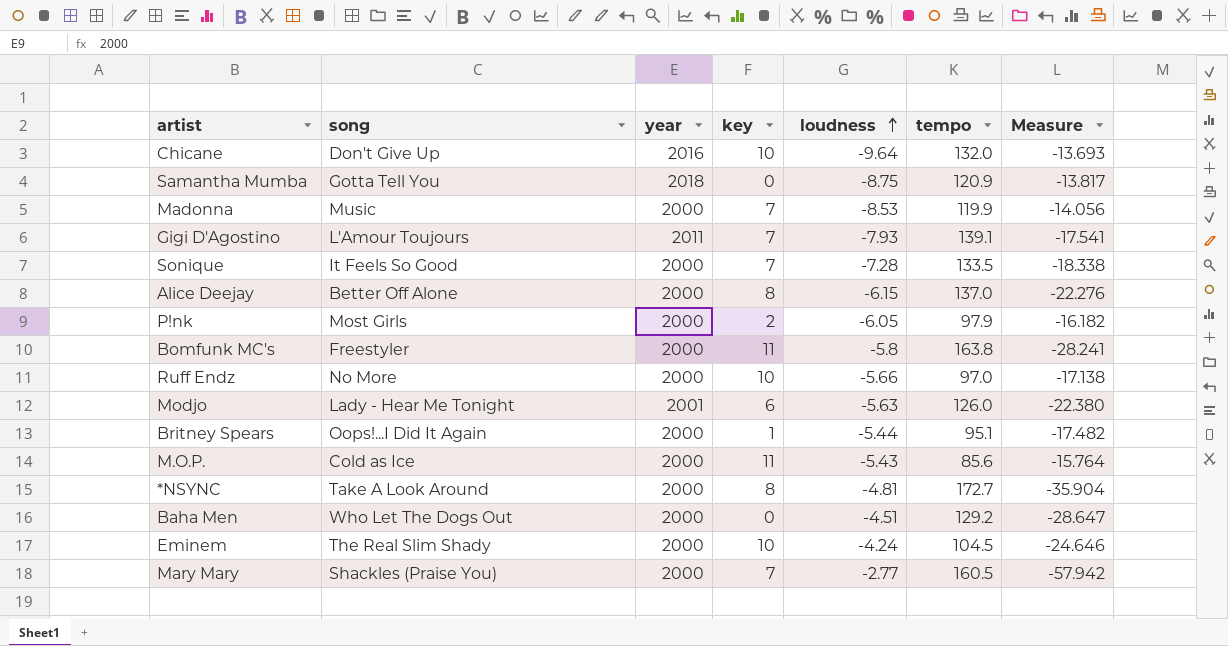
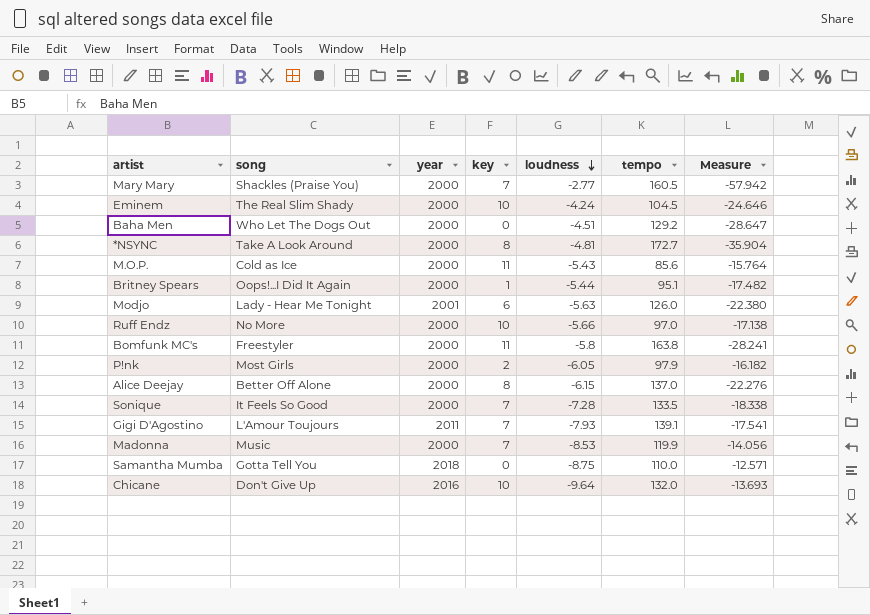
row order: loudness ascending -> loudness descending
Samantha Mumba | tempo: 120.9 -> 110.0
Samantha Mumba | Measure: -13.817 -> -12.571

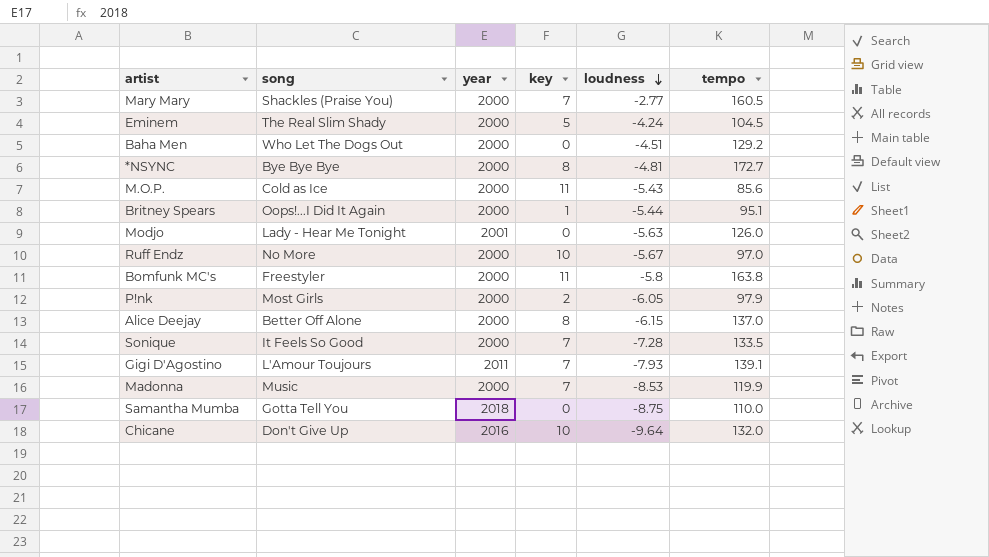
column Measure | formula: [tempo] / [loudness] -> none
Eminem | key: 10 -> 5
*NSYNC | song: Take A Look Around -> Bye Bye Bye
Modjo | key: 6 -> 0
Ruff Endz | loudness: -5.66 -> -5.67

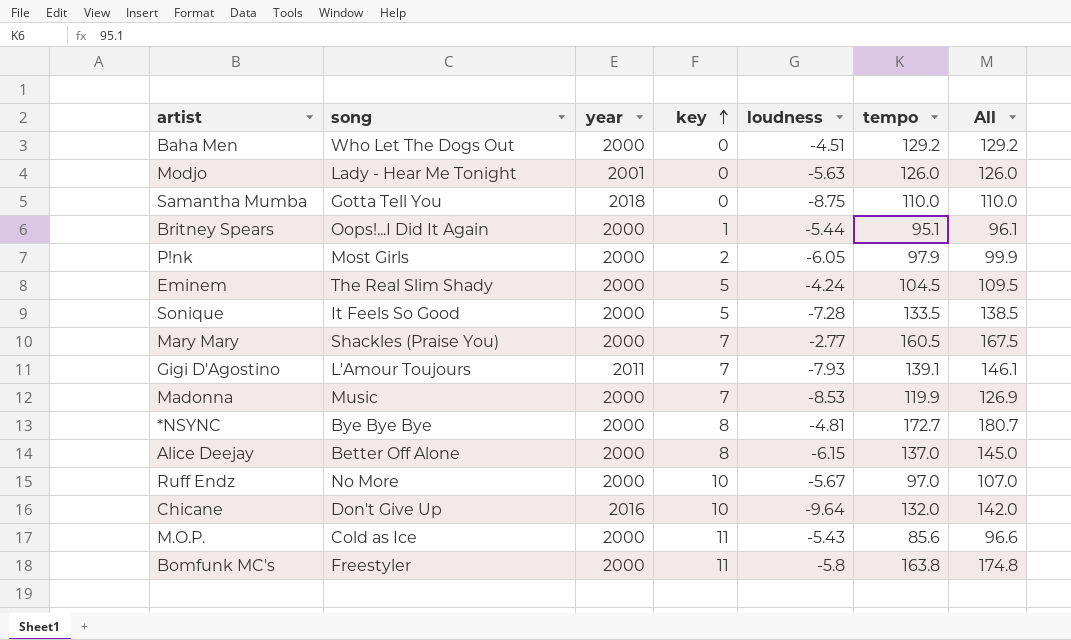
row order: loudness descending -> key ascending
column All | formula: none -> [key] + [tempo]
Sonique | key: 7 -> 5

